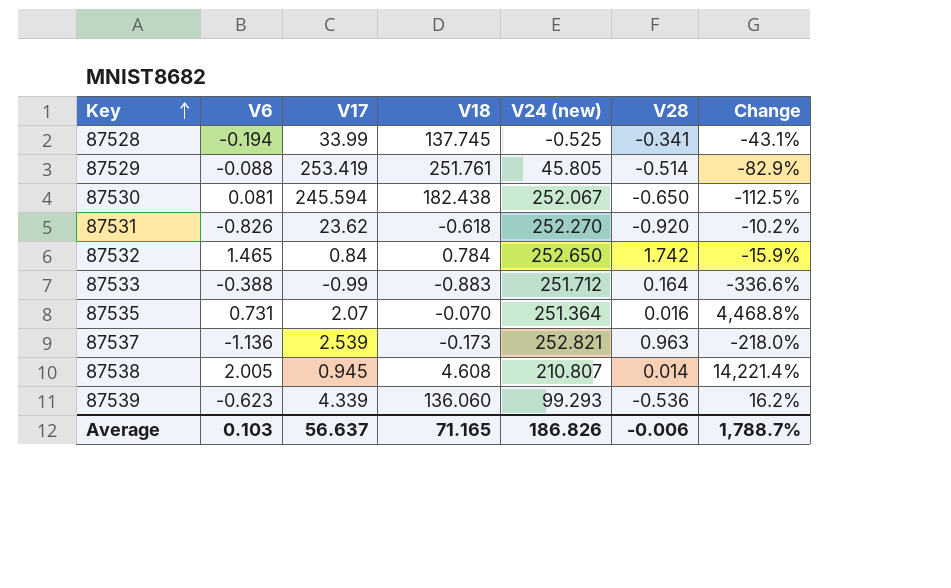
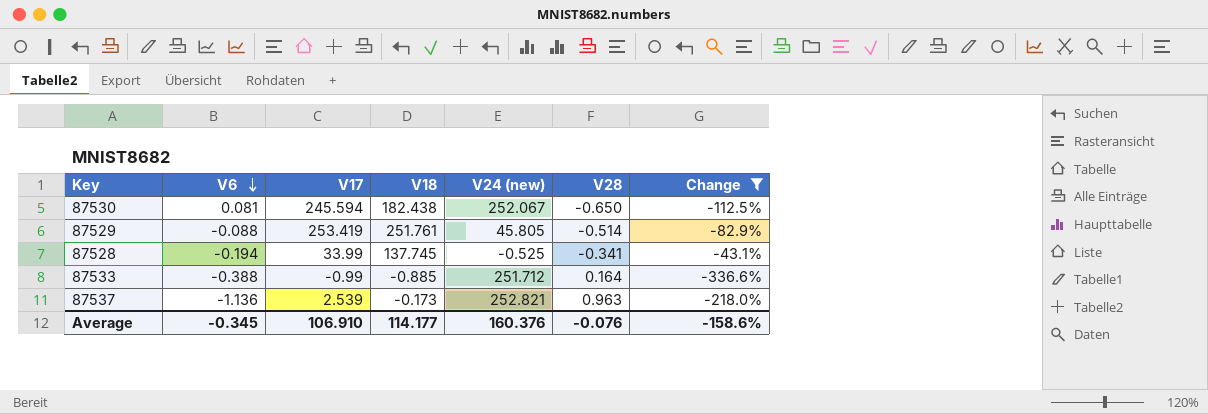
filter: none -> Change <= -43.1%
row order: Key ascending -> V6 descending
87533 | V18: -0.883 -> -0.885
Average | V6: 0.103 -> -0.345
Average | V17: 56.637 -> 106.910
Average | V18: 71.165 -> 114.177
Average | V24 (new): 186.826 -> 160.376
Average | V28: -0.006 -> -0.076
Average | Change: 1,788.7% -> -158.6%

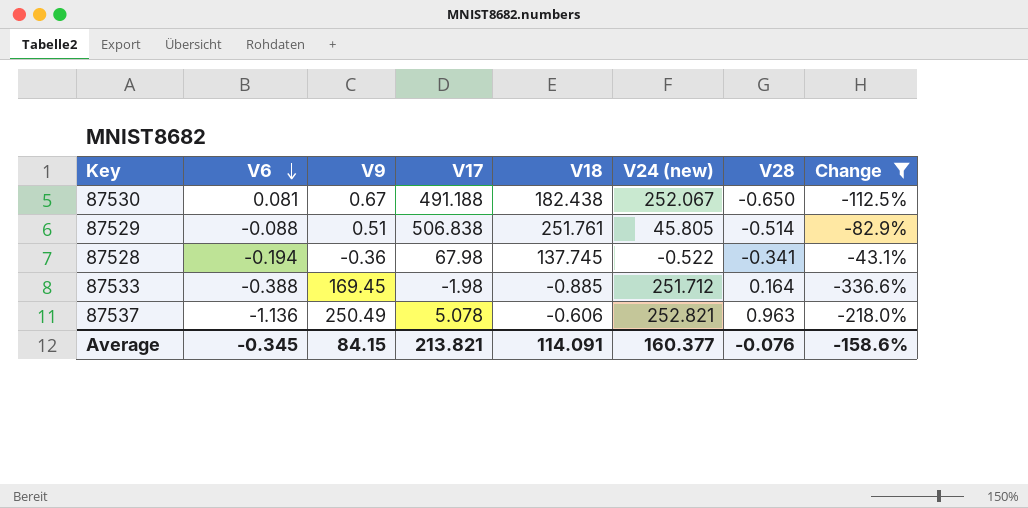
column V9 | position: none -> 3
87530 | V17: 245.594 -> 491.188
87529 | V17: 253.419 -> 506.838
87528 | V17: 33.99 -> 67.98
87528 | V24 (new): -0.525 -> -0.522
87533 | V17: -0.99 -> -1.98
87537 | V17: 2.539 -> 5.078
87537 | V18: -0.173 -> -0.606
Average | V17: 106.910 -> 213.821
Average | V18: 114.177 -> 114.091
Average | V24 (new): 160.376 -> 160.377

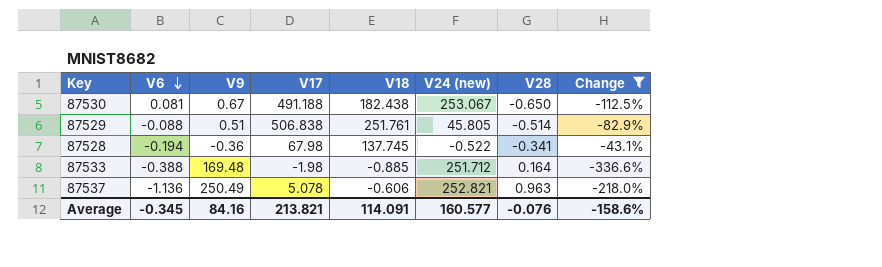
87530 | V24 (new): 252.067 -> 253.067
87533 | V9: 169.45 -> 169.48
Average | V9: 84.15 -> 84.16
Average | V24 (new): 160.377 -> 160.577

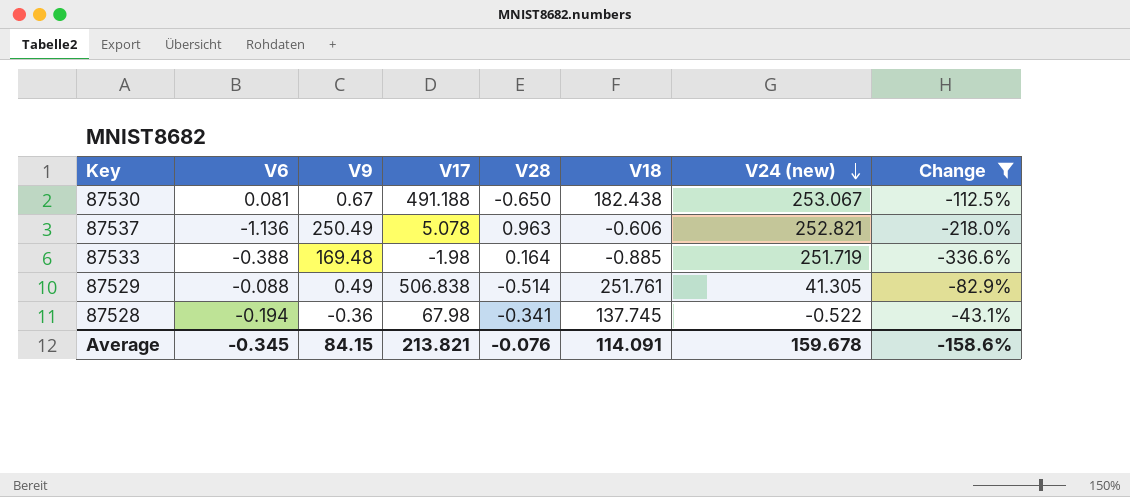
row order: V6 descending -> V24 (new) descending
column V28 | position: 7 -> 5
87533 | V24 (new): 251.712 -> 251.719
87529 | V9: 0.51 -> 0.49
87529 | V24 (new): 45.805 -> 41.305
Average | V9: 84.16 -> 84.15
Average | V24 (new): 160.577 -> 159.678

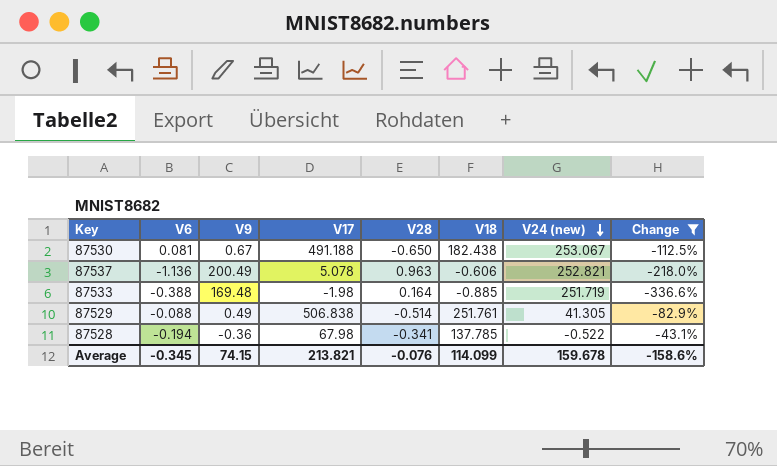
87537 | V9: 250.49 -> 200.49
87528 | V18: 137.745 -> 137.785
Average | V9: 84.15 -> 74.15
Average | V18: 114.091 -> 114.099

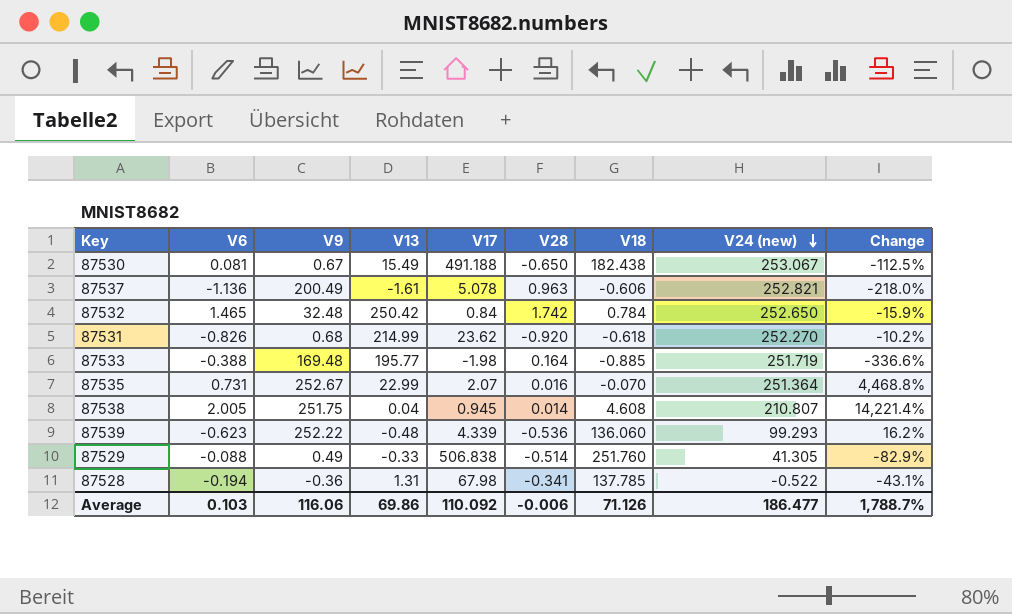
filter: Change <= -43.1% -> none
column V13 | position: none -> 4
87529 | V18: 251.761 -> 251.760
Average | V6: -0.345 -> 0.103
Average | V9: 74.15 -> 116.06
Average | V17: 213.821 -> 110.092
Average | V28: -0.076 -> -0.006
Average | V18: 114.099 -> 71.126
Average | V24 (new): 159.678 -> 186.477
Average | Change: -158.6% -> 1,788.7%

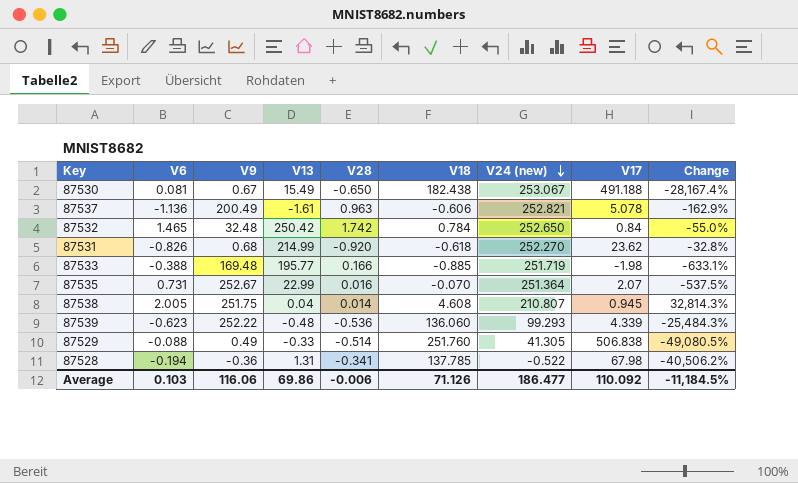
column V17 | position: 5 -> 8
column Change | formula: ([V6] - [V28]) / [V28] -> ([V18] - [V28]) / [V28]
87533 | V28: 0.164 -> 0.166
Average | Change: 1,788.7% -> -11,184.5%

